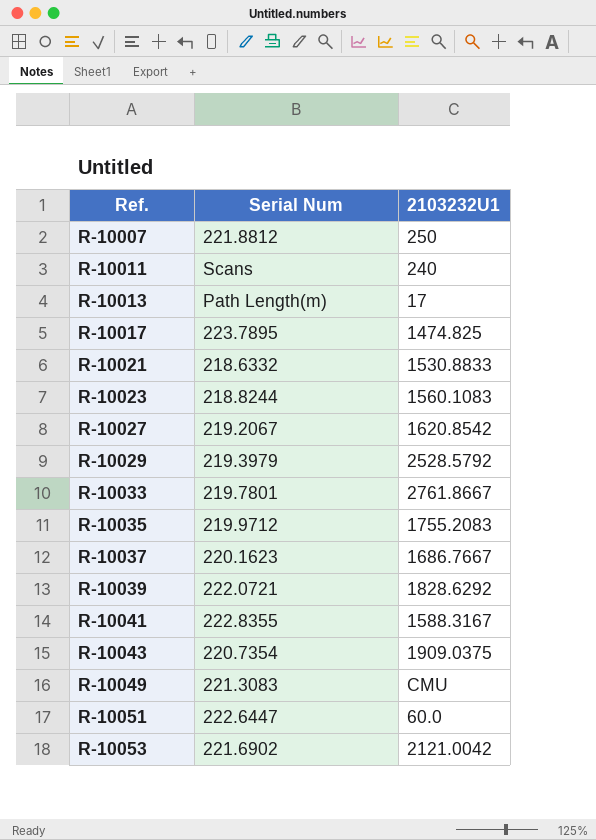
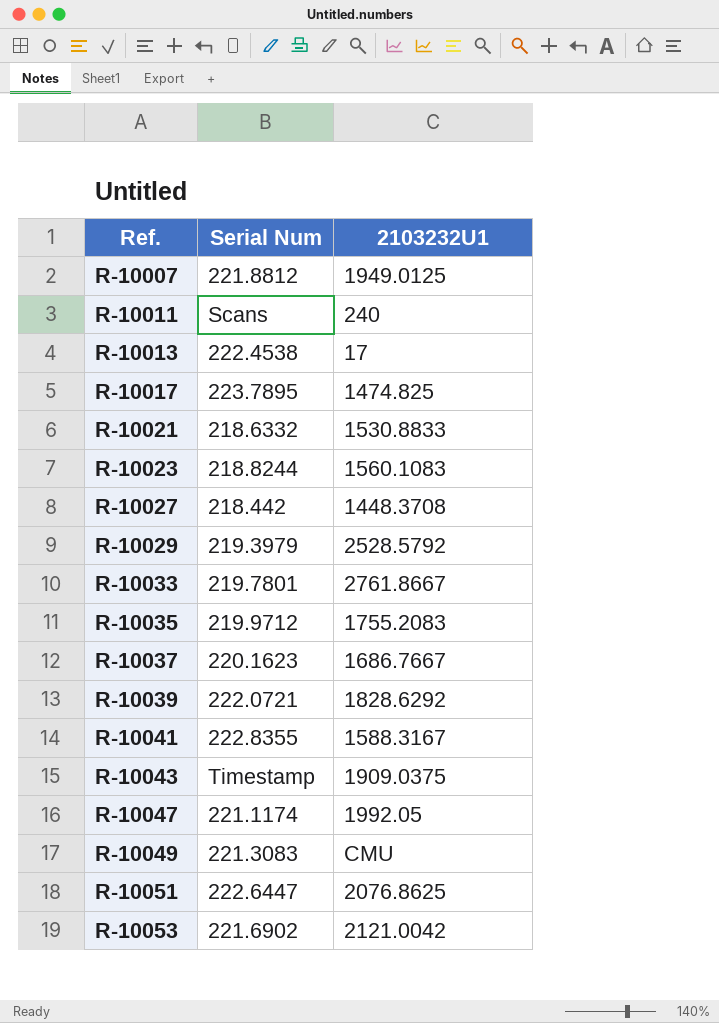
R-10007 | 2103232U1: 250 -> 1949.0125
R-10013 | Serial Num: Path Length(m) -> 222.4538
R-10027 | Serial Num: 219.2067 -> 218.442
R-10027 | 2103232U1: 1620.8542 -> 1448.3708
R-10043 | Serial Num: 220.7354 -> Timestamp
row R-10047: none -> 221.1174 | 1992.05
R-10051 | 2103232U1: 60.0 -> 2076.8625

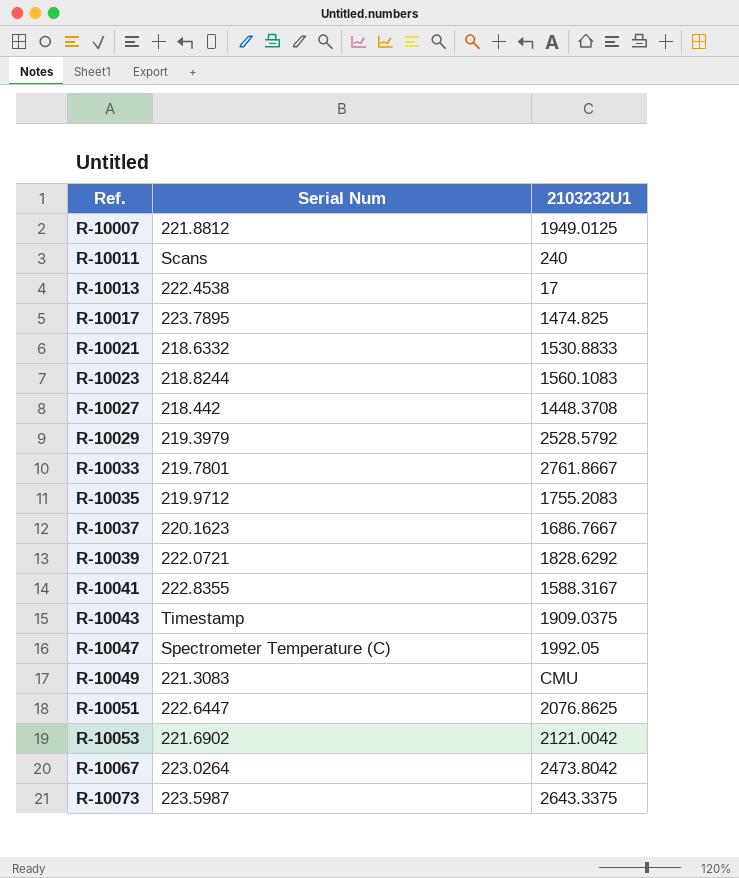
R-10047 | Serial Num: 221.1174 -> Spectrometer Temperature (C)
row R-10067: none -> 223.0264 | 2473.8042
row R-10073: none -> 223.5987 | 2643.3375

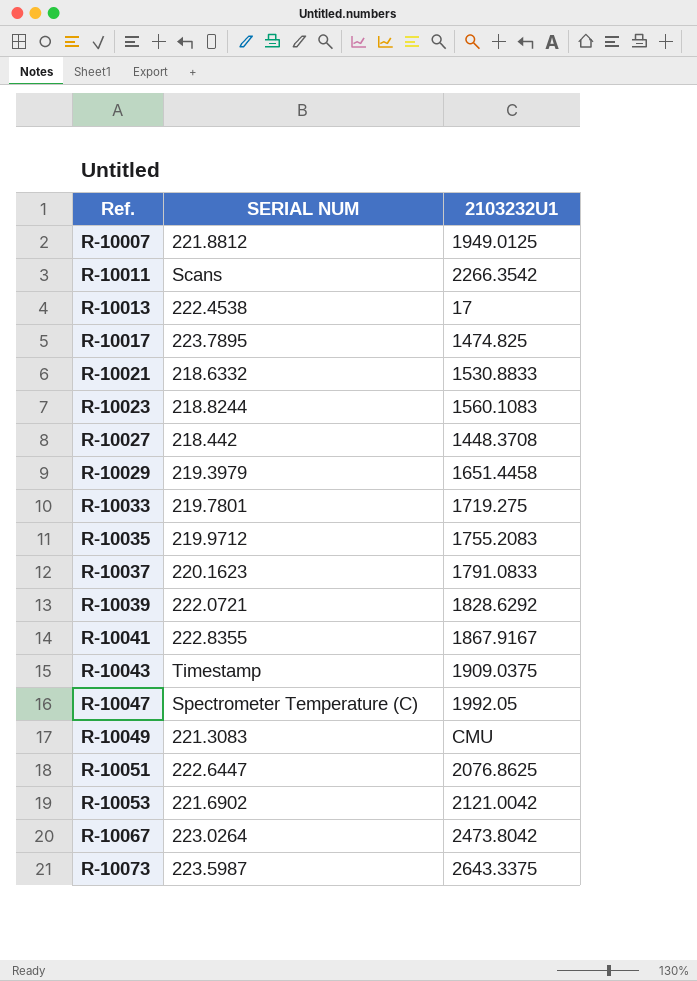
column name: Serial Num -> SERIAL NUM
R-10011 | 2103232U1: 240 -> 2266.3542
R-10029 | 2103232U1: 2528.5792 -> 1651.4458
R-10033 | 2103232U1: 2761.8667 -> 1719.275
R-10037 | 2103232U1: 1686.7667 -> 1791.0833
R-10041 | 2103232U1: 1588.3167 -> 1867.9167

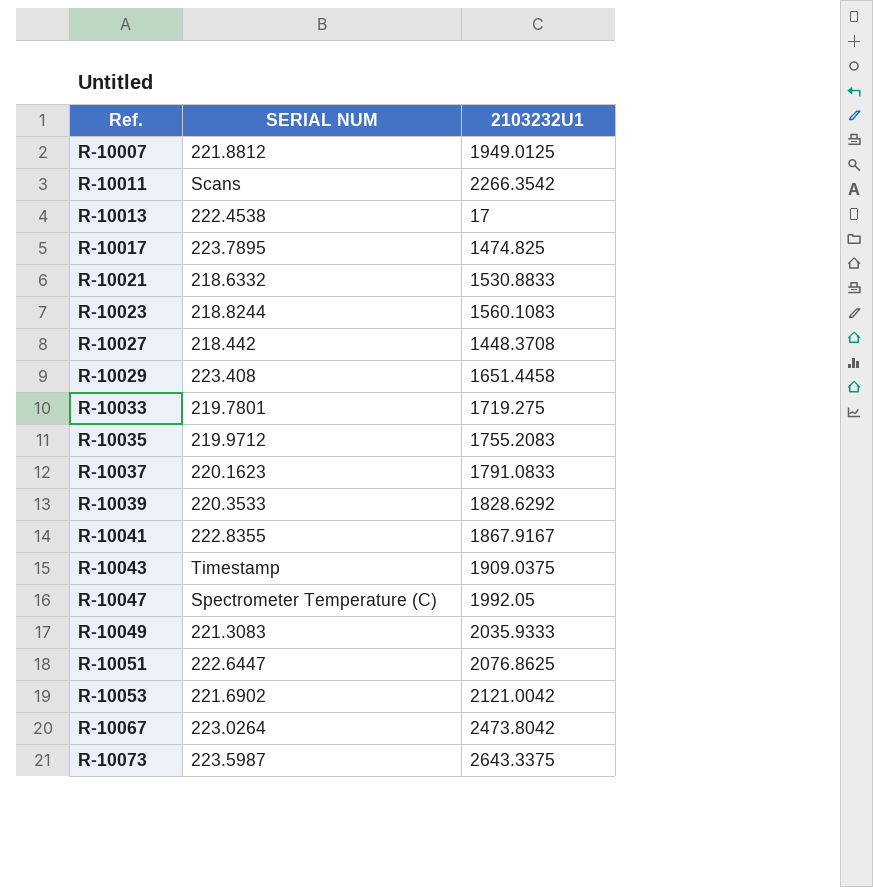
R-10029 | SERIAL NUM: 219.3979 -> 223.408
R-10039 | SERIAL NUM: 222.0721 -> 220.3533
R-10049 | 2103232U1: CMU -> 2035.9333

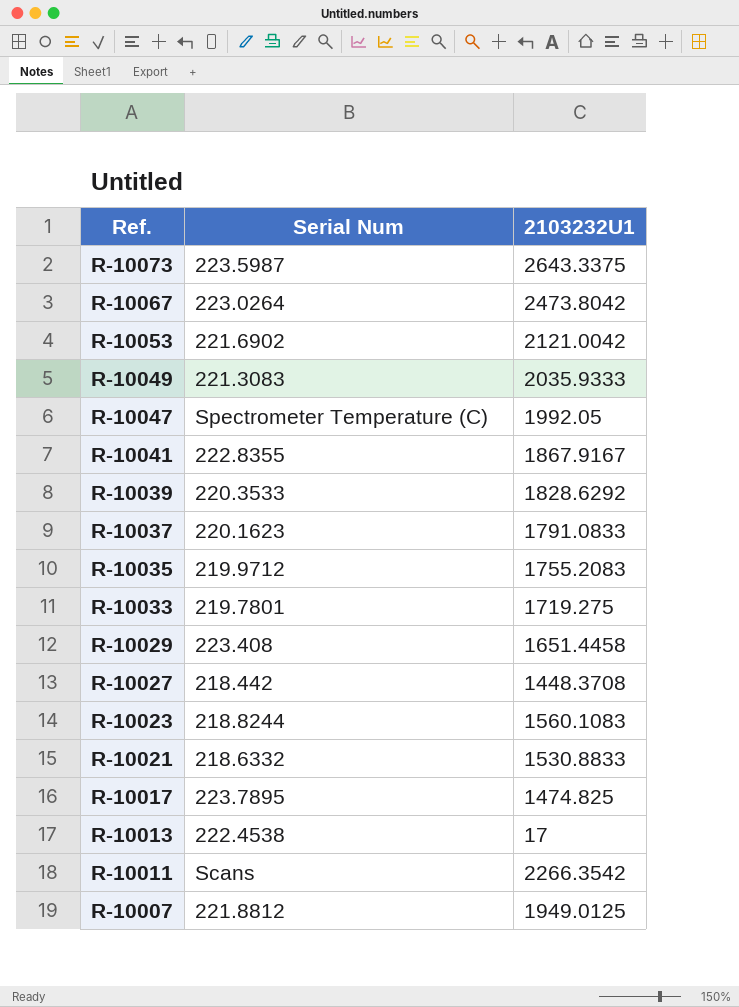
row order: Ref. ascending -> Ref. descending
column name: SERIAL NUM -> Serial Num
row R-10043: Timestamp | 1909.0375 -> none
row R-10051: 222.6447 | 2076.8625 -> none

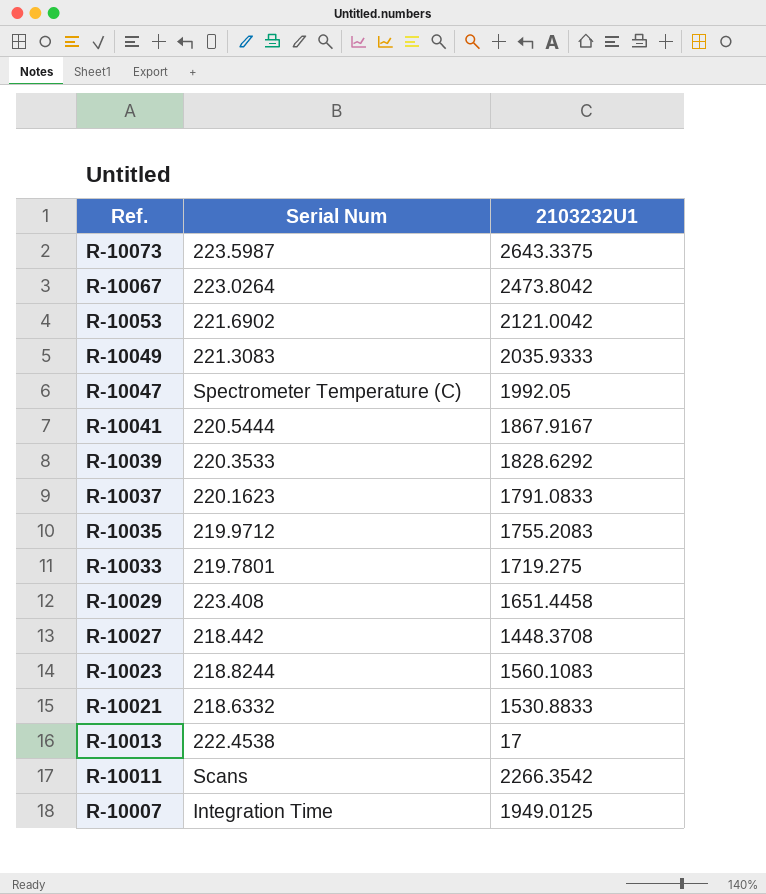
row R-10017: 223.7895 | 1474.825 -> none
R-10041 | Serial Num: 222.8355 -> 220.5444
R-10007 | Serial Num: 221.8812 -> Integration Time

